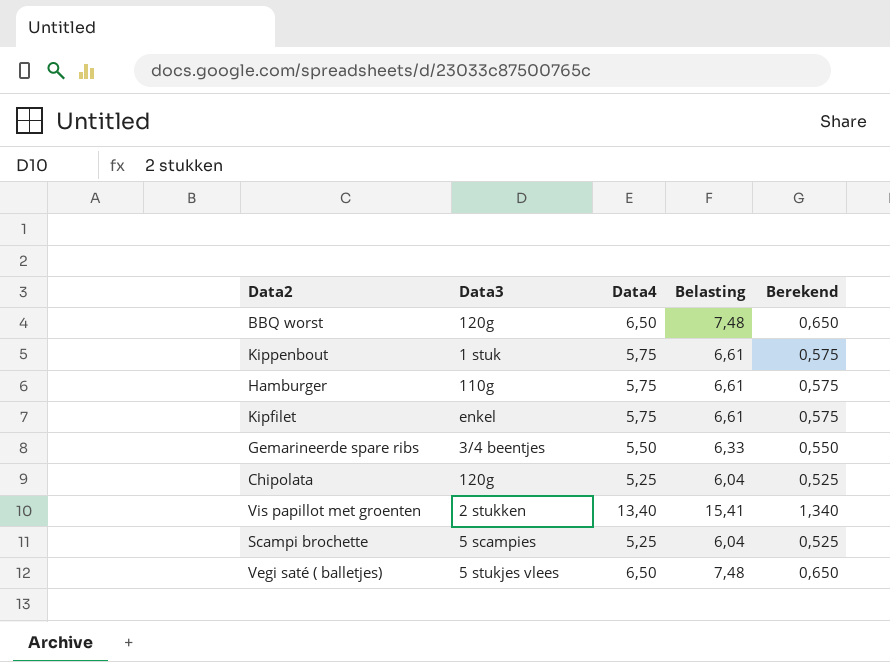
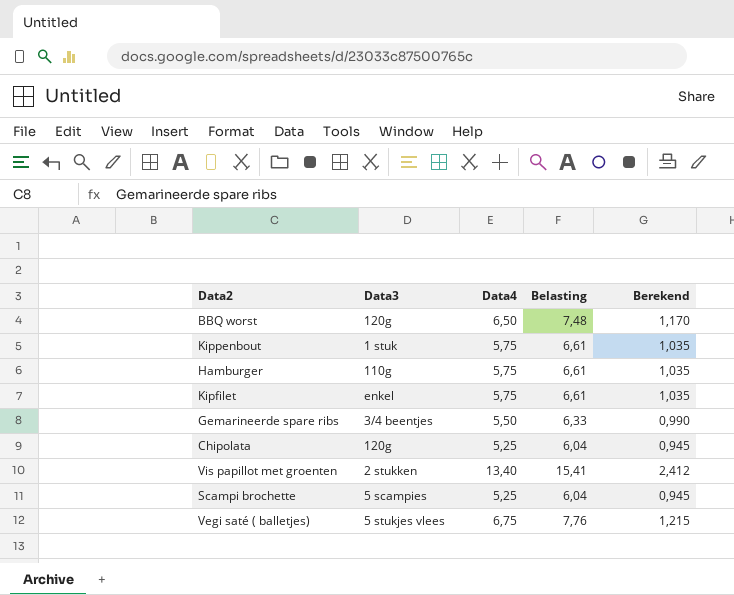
column Berekend | formula: [Data4] * 0,1 -> [Data4] * 0,18
Vegi saté ( balletjes) | Data4: 6,50 -> 6,75
Vegi saté ( balletjes) | Belasting: 7,48 -> 7,76

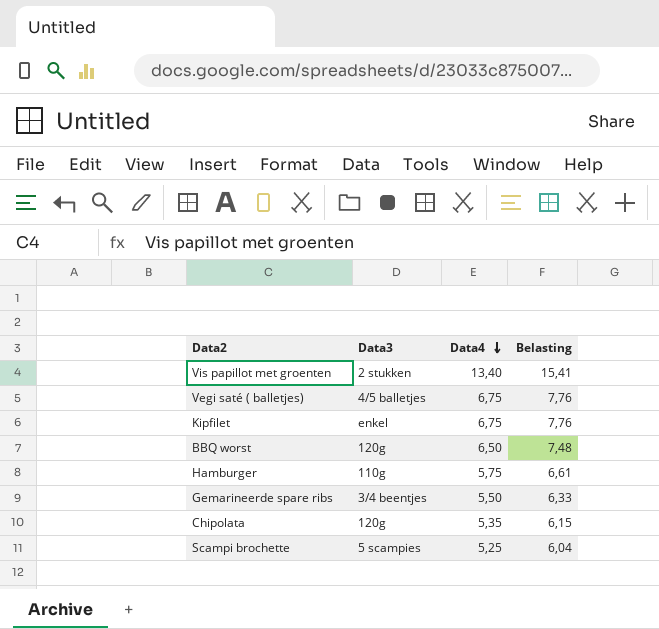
row order: none -> Data4 descending
column Berekend | formula: [Data4] * 0,18 -> none
row Kippenbout: 1 stuk | 5,75 | 6,61 | 1,035 -> none
Vegi saté ( balletjes) | Data3: 5 stukjes vlees -> 4/5 balletjes
Kipfilet | Data4: 5,75 -> 6,75
Kipfilet | Belasting: 6,61 -> 7,76
Chipolata | Data4: 5,25 -> 5,35
Chipolata | Belasting: 6,04 -> 6,15

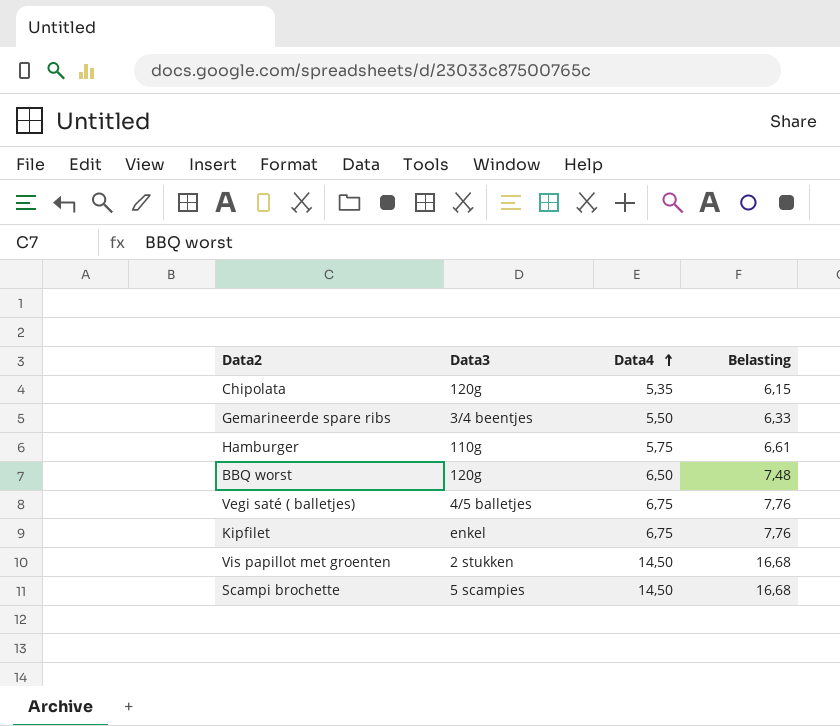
row order: Data4 descending -> Data4 ascending
Vis papillot met groenten | Data4: 13,40 -> 14,50
Vis papillot met groenten | Belasting: 15,41 -> 16,68
Scampi brochette | Data4: 5,25 -> 14,50
Scampi brochette | Belasting: 6,04 -> 16,68

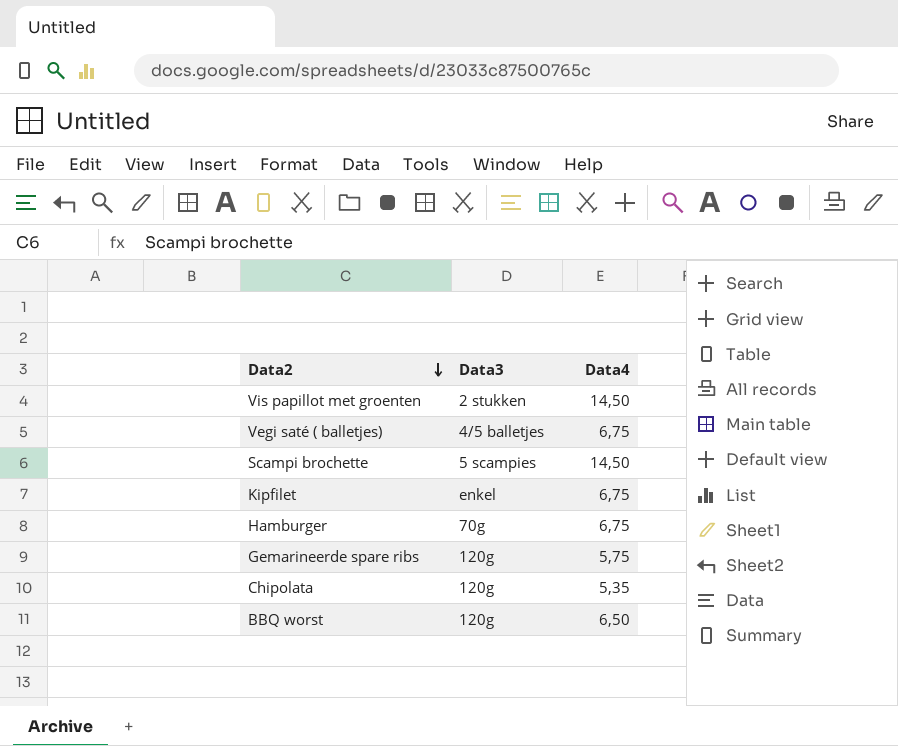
row order: Data4 ascending -> Data2 descending
column Belasting | formula: [Data4] * 1,15 -> none
Hamburger | Data3: 110g -> 70g
Hamburger | Data4: 5,75 -> 6,75
Gemarineerde spare ribs | Data3: 3/4 beentjes -> 120g
Gemarineerde spare ribs | Data4: 5,50 -> 5,75

